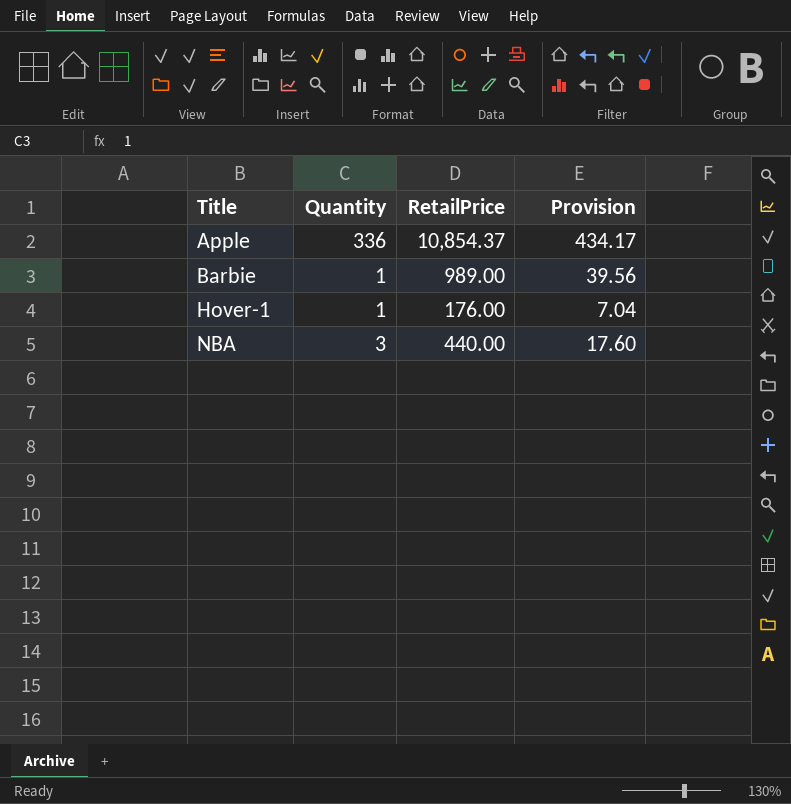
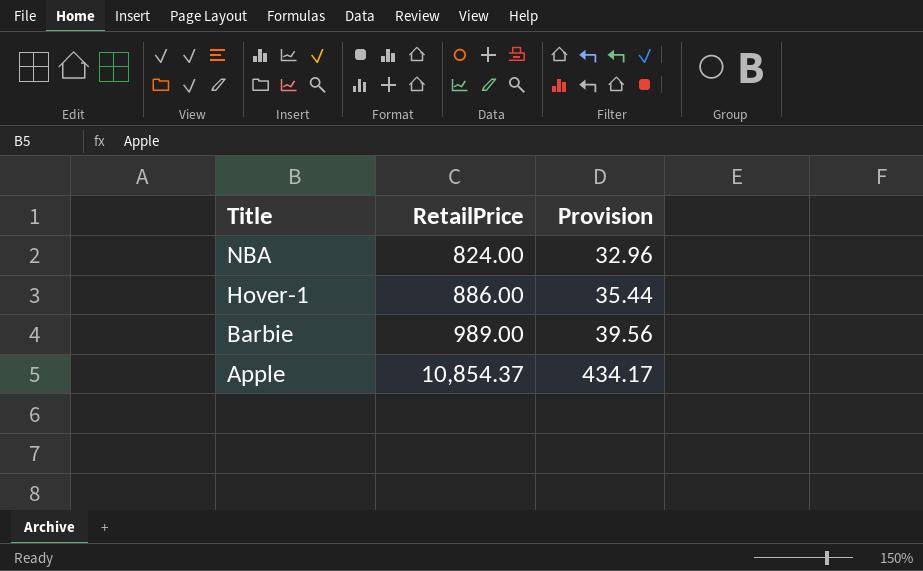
row order: Title ascending -> Title descending
column Quantity | position: 2 -> none
NBA | RetailPrice: 440.00 -> 824.00
NBA | Provision: 17.60 -> 32.96
Hover-1 | RetailPrice: 176.00 -> 886.00
Hover-1 | Provision: 7.04 -> 35.44

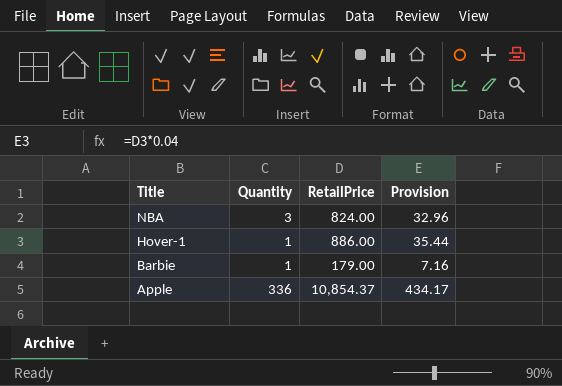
column Quantity | position: none -> 2
Barbie | RetailPrice: 989.00 -> 179.00
Barbie | Provision: 39.56 -> 7.16

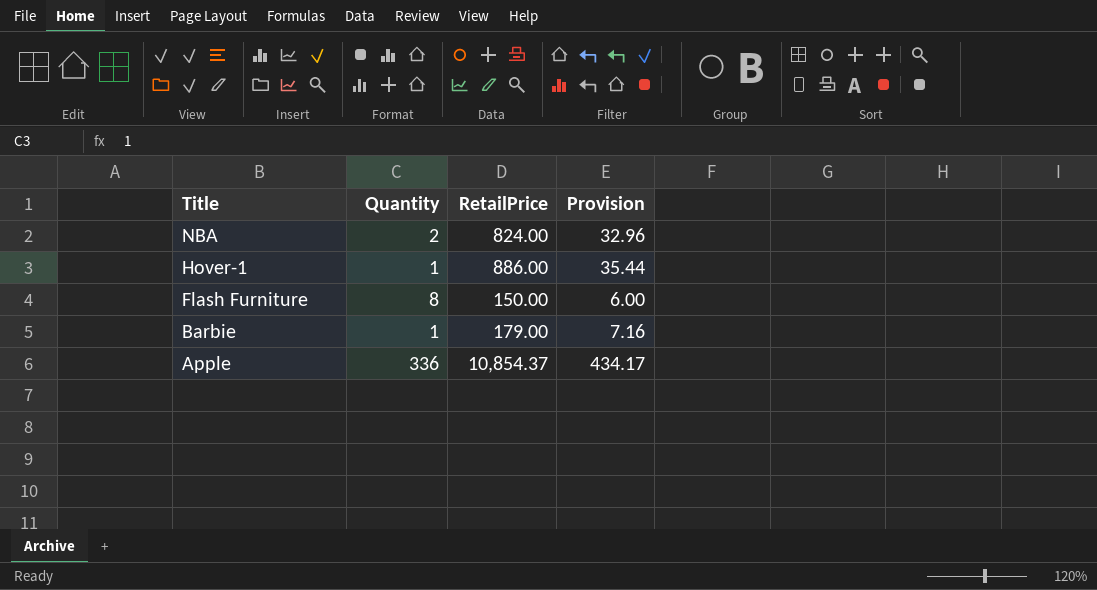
NBA | Quantity: 3 -> 2
row Flash Furniture: none -> 8 | 150.00 | 6.00

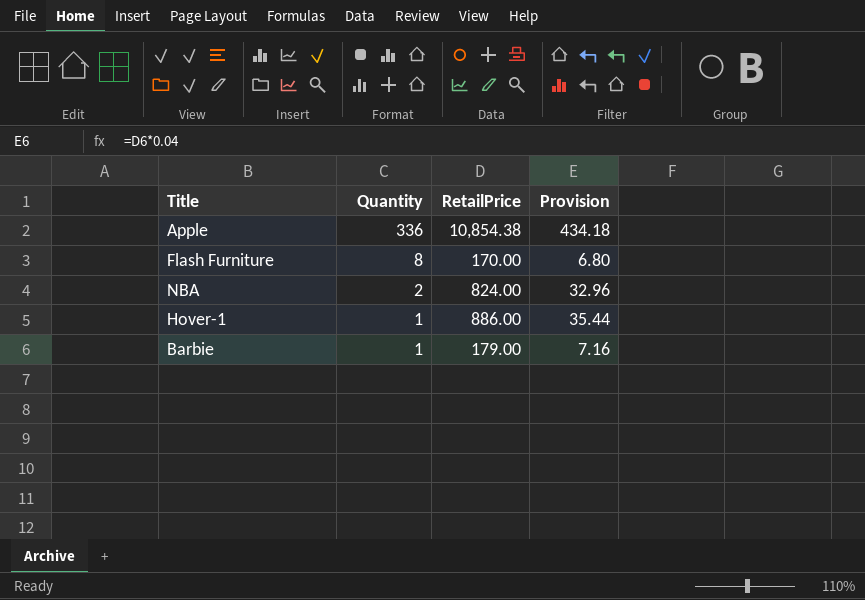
row order: Title descending -> Quantity descending
Apple | RetailPrice: 10,854.37 -> 10,854.38
Apple | Provision: 434.17 -> 434.18
Flash Furniture | RetailPrice: 150.00 -> 170.00
Flash Furniture | Provision: 6.00 -> 6.80

